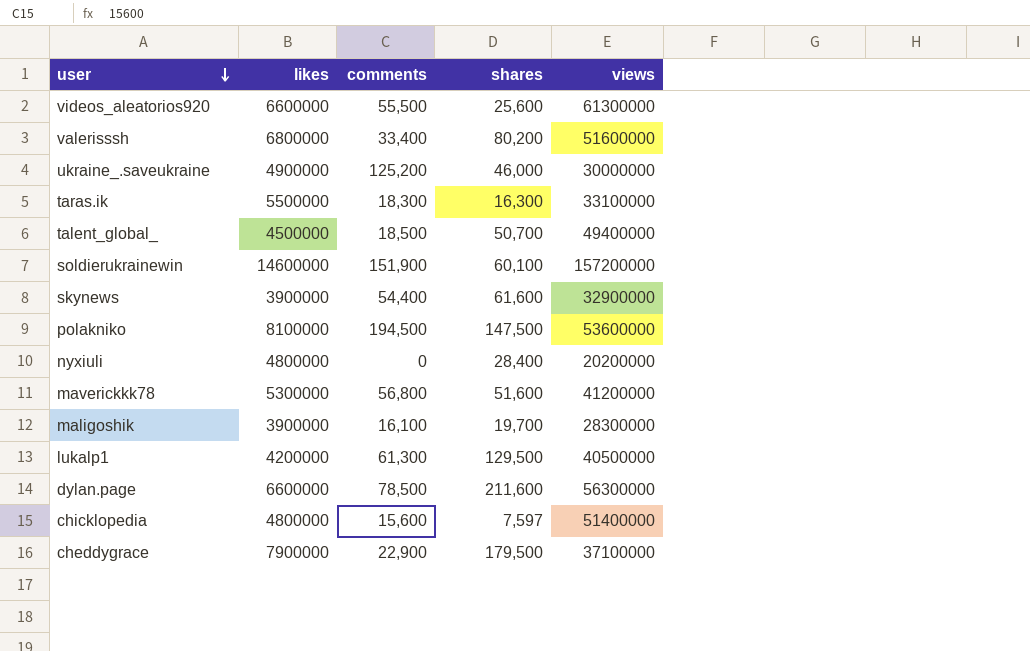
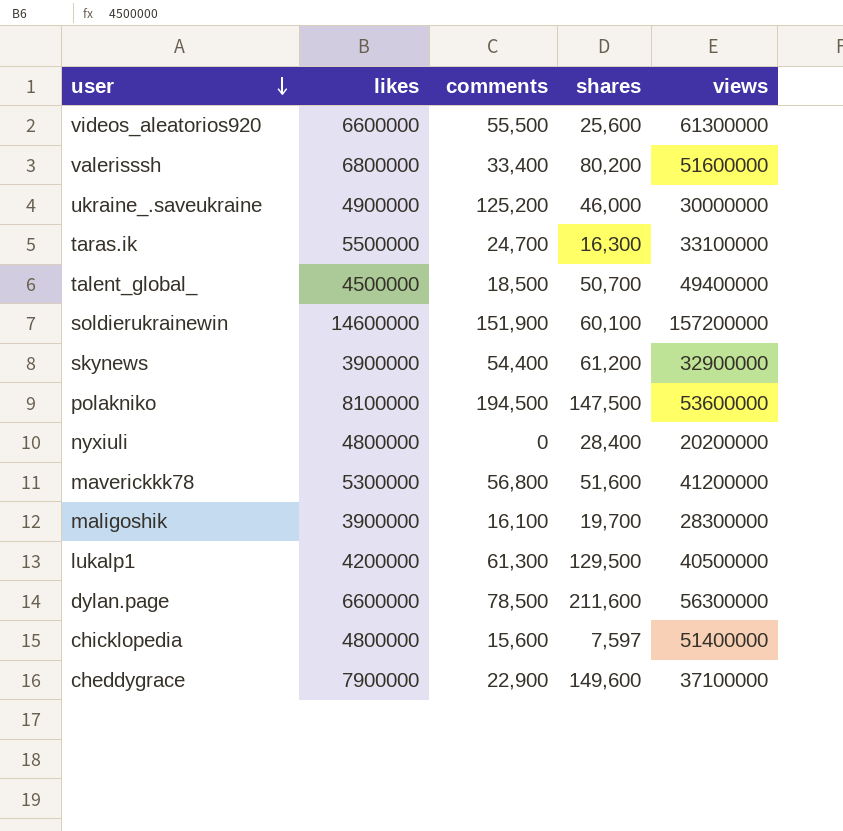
taras.ik | comments: 18,300 -> 24,700
skynews | shares: 61,600 -> 61,200
cheddygrace | shares: 179,500 -> 149,600

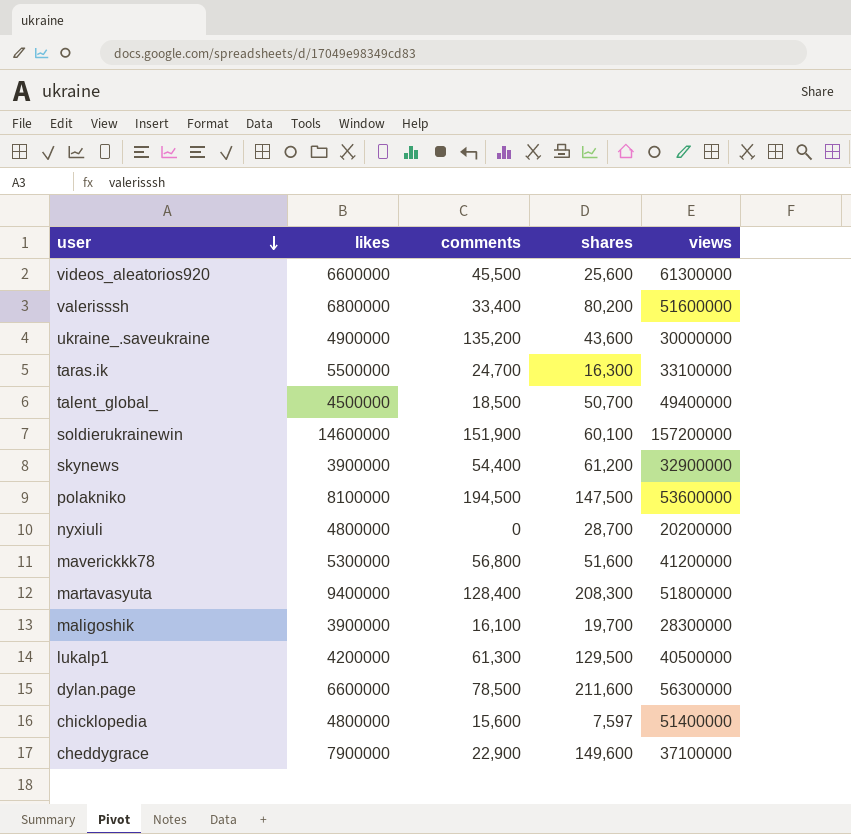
videos_aleatorios920 | comments: 55,500 -> 45,500
ukraine_.saveukraine | comments: 125,200 -> 135,200
ukraine_.saveukraine | shares: 46,000 -> 43,600
nyxiuli | shares: 28,400 -> 28,700
row martavasyuta: none -> 9400000 | 128,400 | 208,300 | 51800000

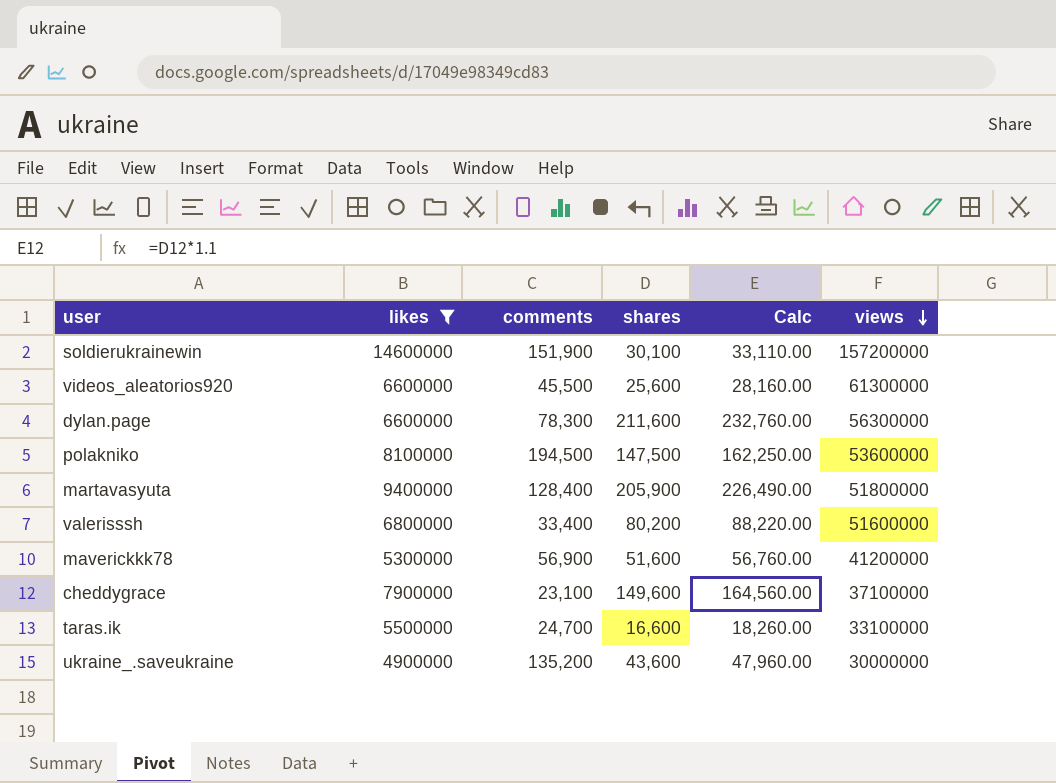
filter: none -> likes >= 4900000
row order: user descending -> views descending
column Calc | formula: none -> [shares] * 1.1
soldierukrainewin | shares: 60,100 -> 30,100
dylan.page | comments: 78,500 -> 78,300
martavasyuta | shares: 208,300 -> 205,900
maverickkk78 | comments: 56,800 -> 56,900
cheddygrace | comments: 22,900 -> 23,100
taras.ik | shares: 16,300 -> 16,600

